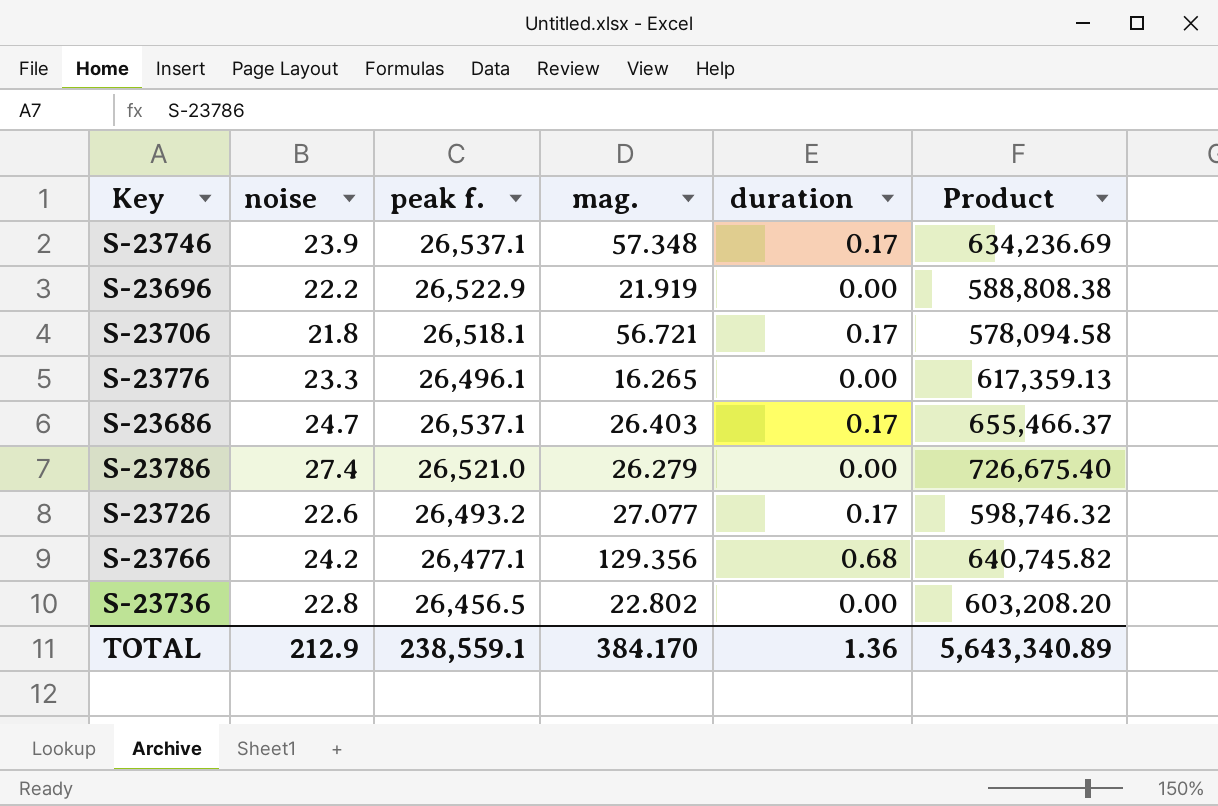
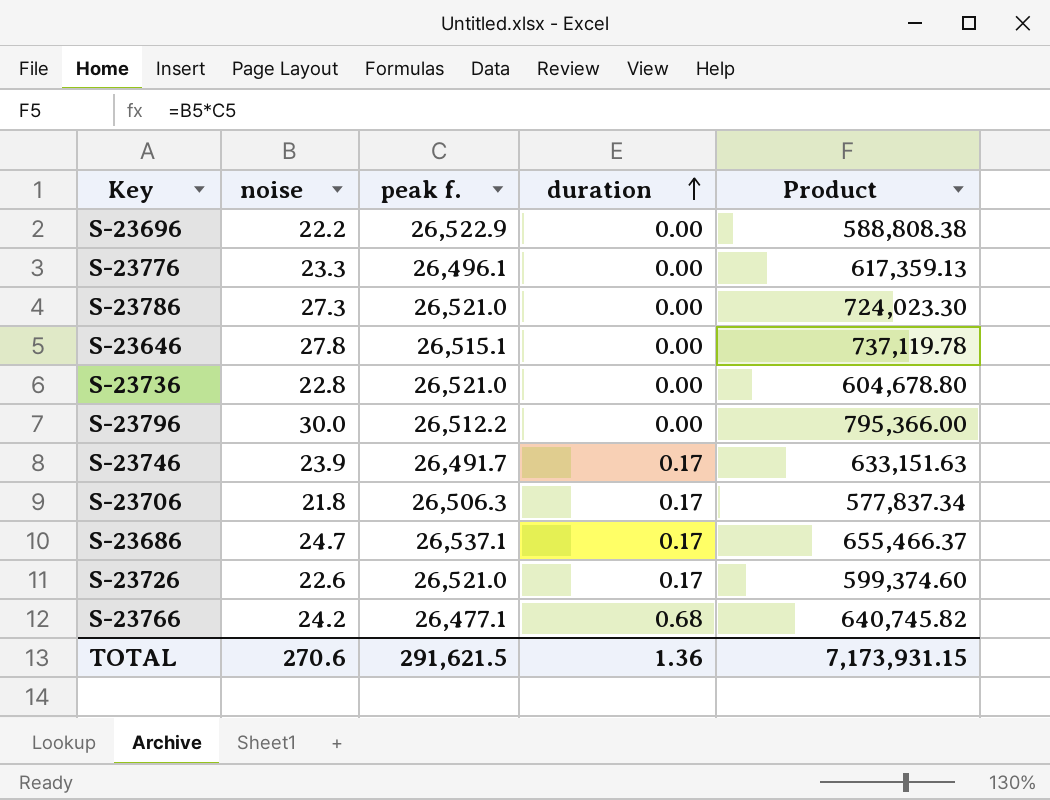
row order: none -> duration ascending
column mag. | position: 4 -> none
S-23786 | noise: 27.4 -> 27.3
S-23786 | Product: 726,675.40 -> 724,023.30
row S-23646: none -> 27.8 | 26,515.1 | 0.00 | 737,119.78
S-23736 | peak f.: 26,456.5 -> 26,521.0
S-23736 | Product: 603,208.20 -> 604,678.80
row S-23796: none -> 30.0 | 26,512.2 | 0.00 | 795,366.00
S-23746 | peak f.: 26,537.1 -> 26,491.7
S-23746 | Product: 634,236.69 -> 633,151.63
S-23706 | peak f.: 26,518.1 -> 26,506.3
S-23706 | Product: 578,094.58 -> 577,837.34
S-23726 | peak f.: 26,493.2 -> 26,521.0
S-23726 | Product: 598,746.32 -> 599,374.60
TOTAL | noise: 212.9 -> 270.6
TOTAL | peak f.: 238,559.1 -> 291,621.5
TOTAL | Product: 5,643,340.89 -> 7,173,931.15

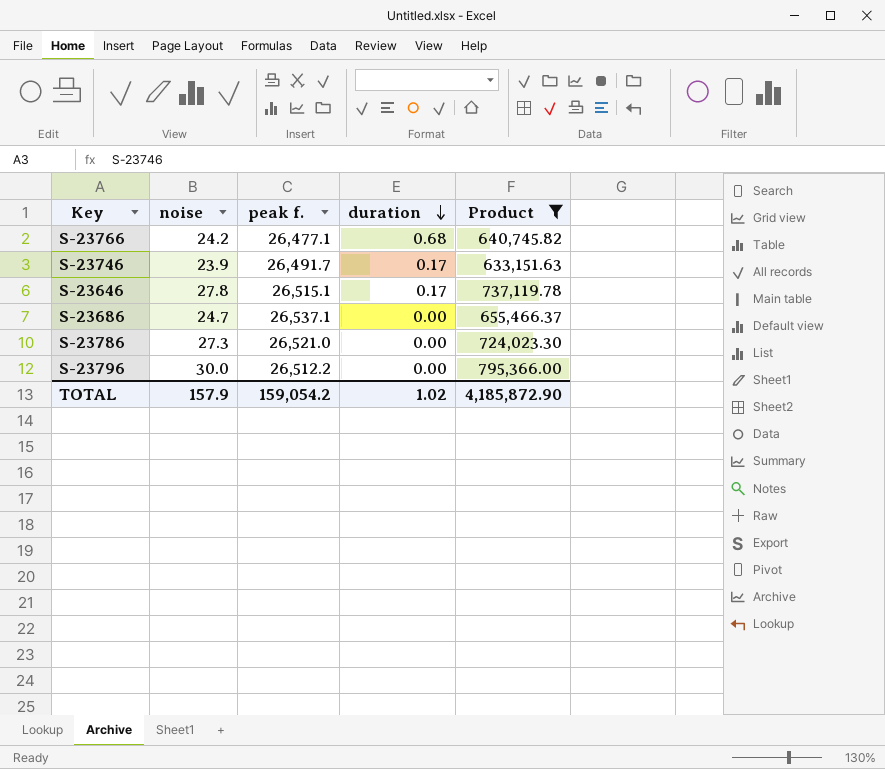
filter: none -> Product >= 633,151.63
row order: duration ascending -> duration descending
S-23646 | duration: 0.00 -> 0.17
S-23686 | duration: 0.17 -> 0.00
TOTAL | noise: 270.6 -> 157.9
TOTAL | peak f.: 291,621.5 -> 159,054.2
TOTAL | duration: 1.36 -> 1.02
TOTAL | Product: 7,173,931.15 -> 4,185,872.90

